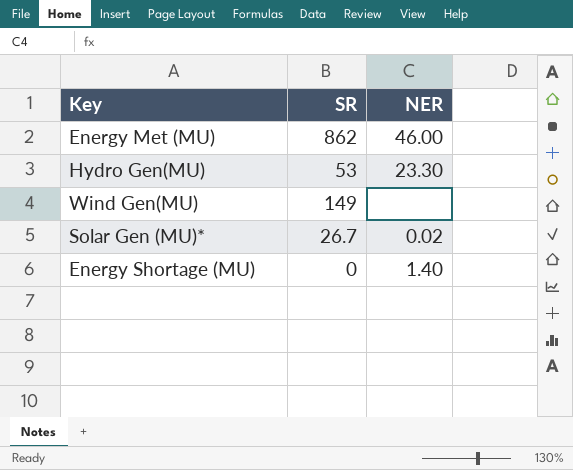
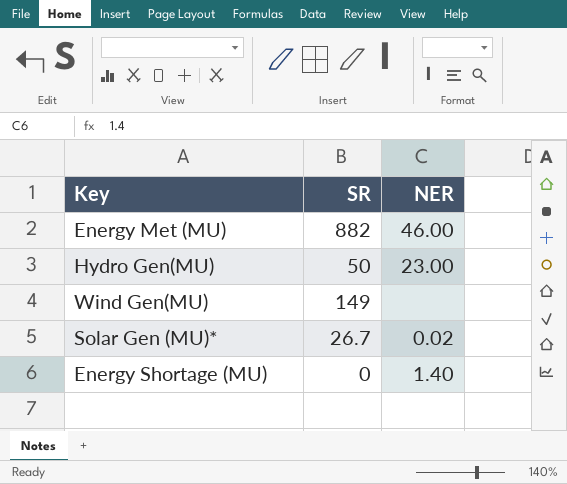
Energy Met (MU) | SR: 862 -> 882
Hydro Gen(MU) | SR: 53 -> 50
Hydro Gen(MU) | NER: 23.30 -> 23.00

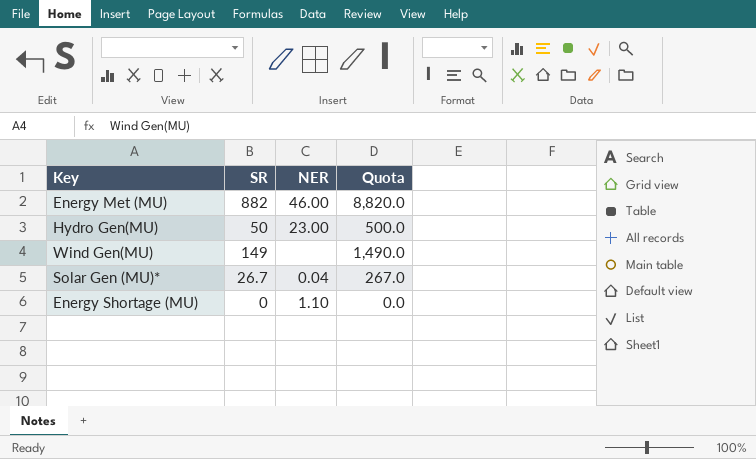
column Quota | formula: none -> [SR] * 10
Solar Gen (MU)* | NER: 0.02 -> 0.04
Energy Shortage (MU) | NER: 1.40 -> 1.10

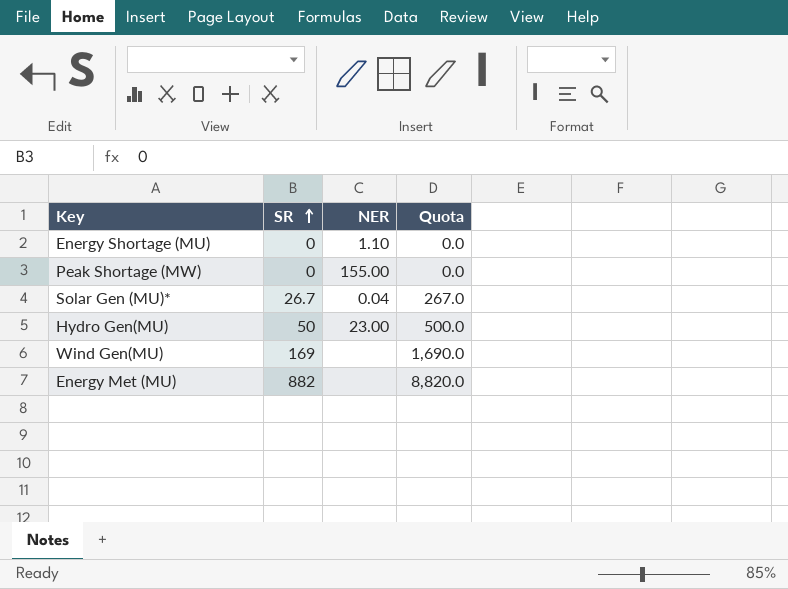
row order: none -> SR ascending
row Peak Shortage (MW): none -> 0 | 155.00 | 0.0
Wind Gen(MU) | SR: 149 -> 169
Wind Gen(MU) | Quota: 1,490.0 -> 1,690.0
Energy Met (MU) | NER: 46.00 -> none

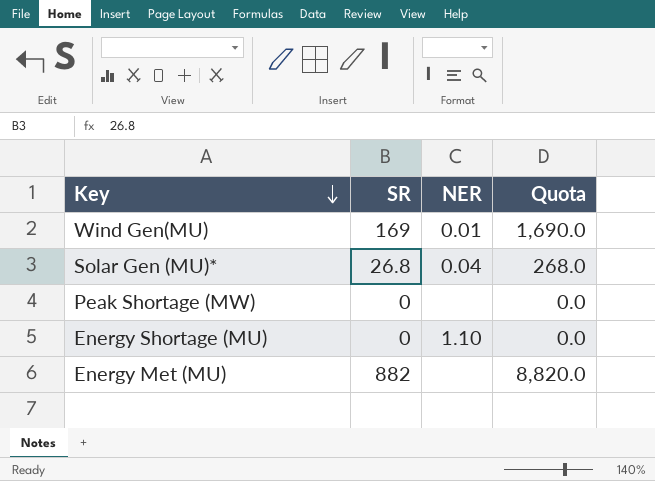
row order: SR ascending -> Key descending
row Hydro Gen(MU): 50 | 23.00 | 500.0 -> none
Wind Gen(MU) | NER: none -> 0.01
Solar Gen (MU)* | SR: 26.7 -> 26.8
Solar Gen (MU)* | Quota: 267.0 -> 268.0
Peak Shortage (MW) | NER: 155.00 -> none

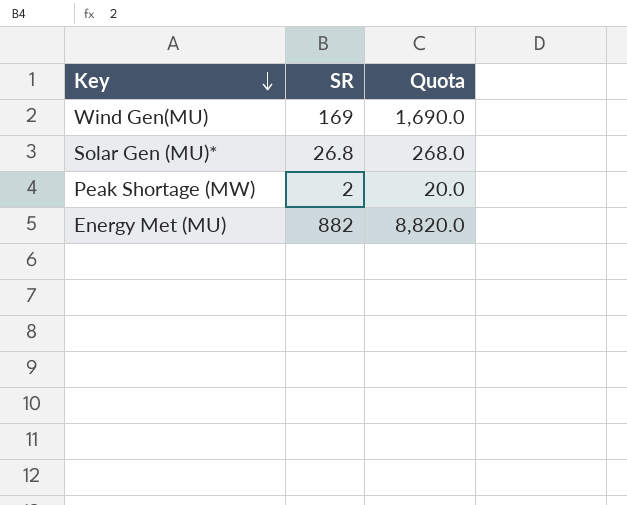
column NER | position: 3 -> none
row Energy Shortage (MU): 0 | 1.10 | 0.0 -> none
Peak Shortage (MW) | SR: 0 -> 2
Peak Shortage (MW) | Quota: 0.0 -> 20.0

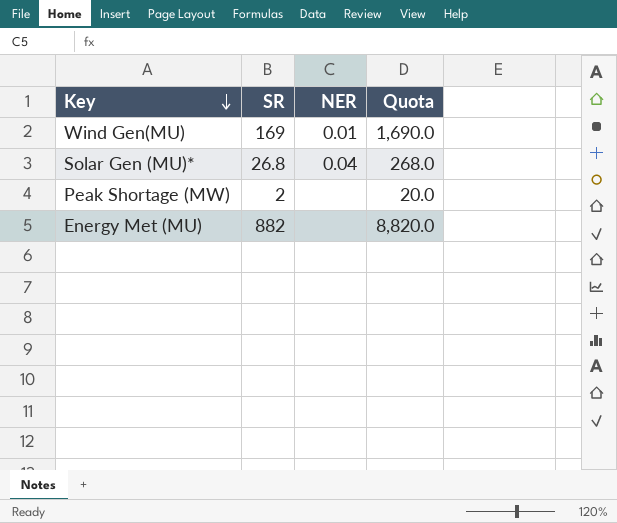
column NER | position: none -> 3

